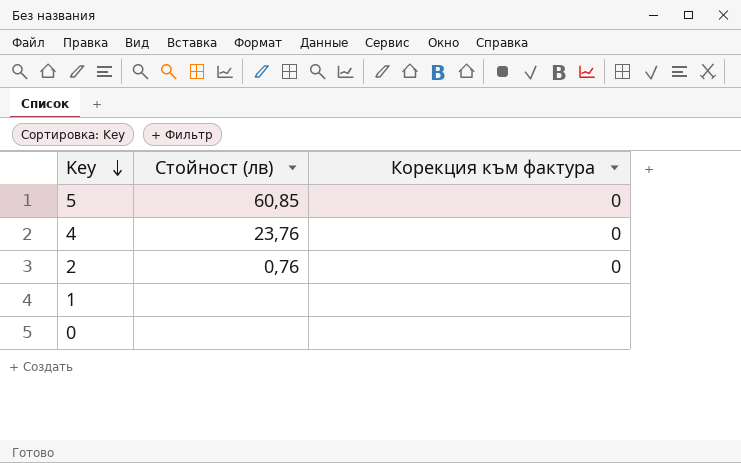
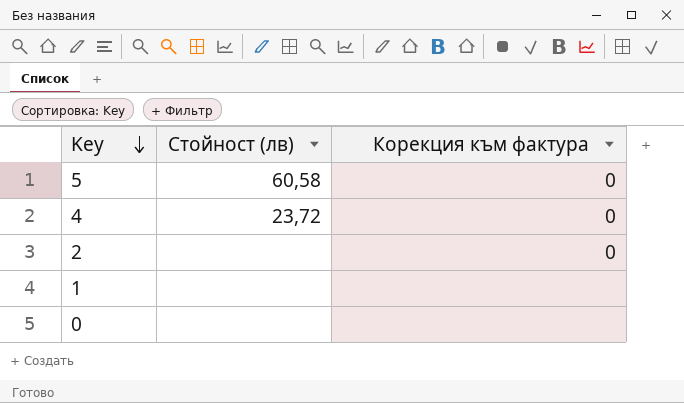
5 | Стойност (лв): 60,85 -> 60,58
4 | Стойност (лв): 23,76 -> 23,72
2 | Стойност (лв): 0,76 -> none

